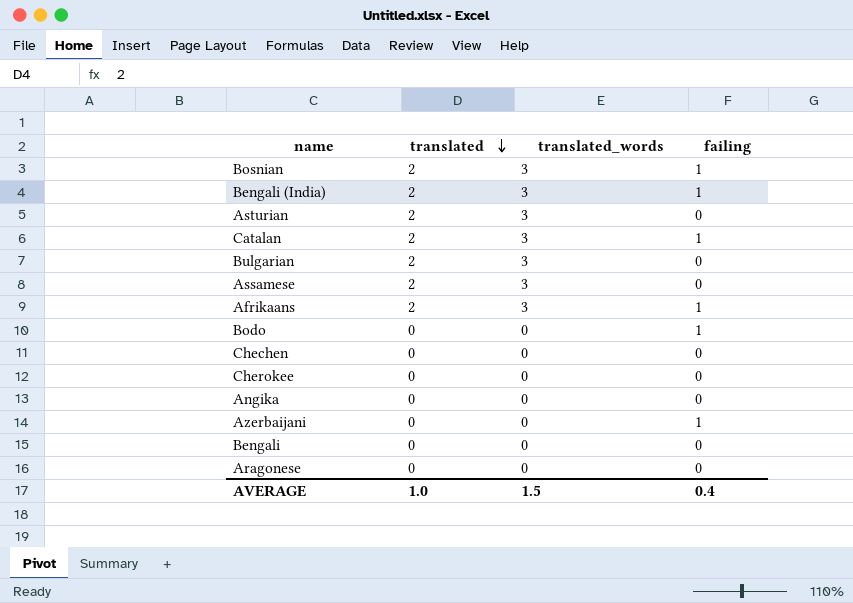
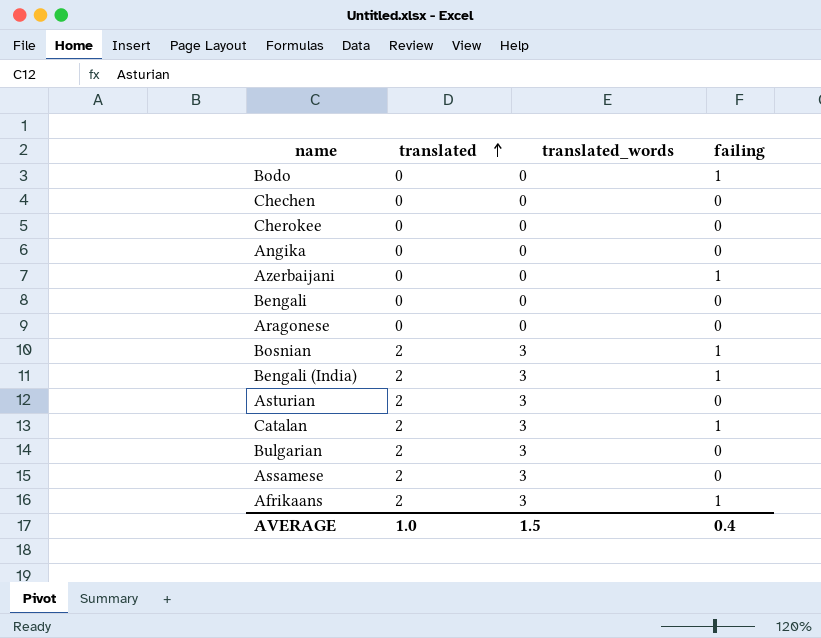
row order: translated descending -> translated ascending

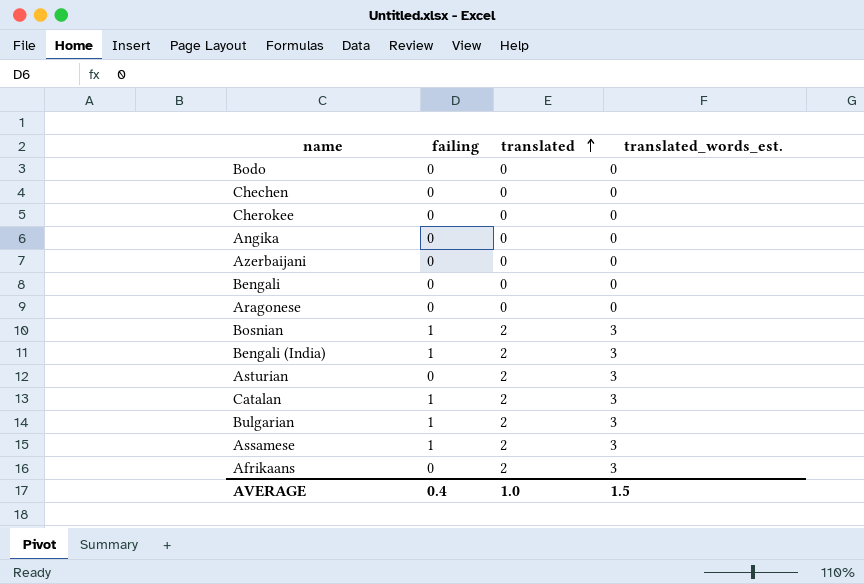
column failing | position: 4 -> 2
column name: translated_words -> translated_words_est.
Bodo | failing: 1 -> 0
Azerbaijani | failing: 1 -> 0
Bulgarian | failing: 0 -> 1
Assamese | failing: 0 -> 1
Afrikaans | failing: 1 -> 0

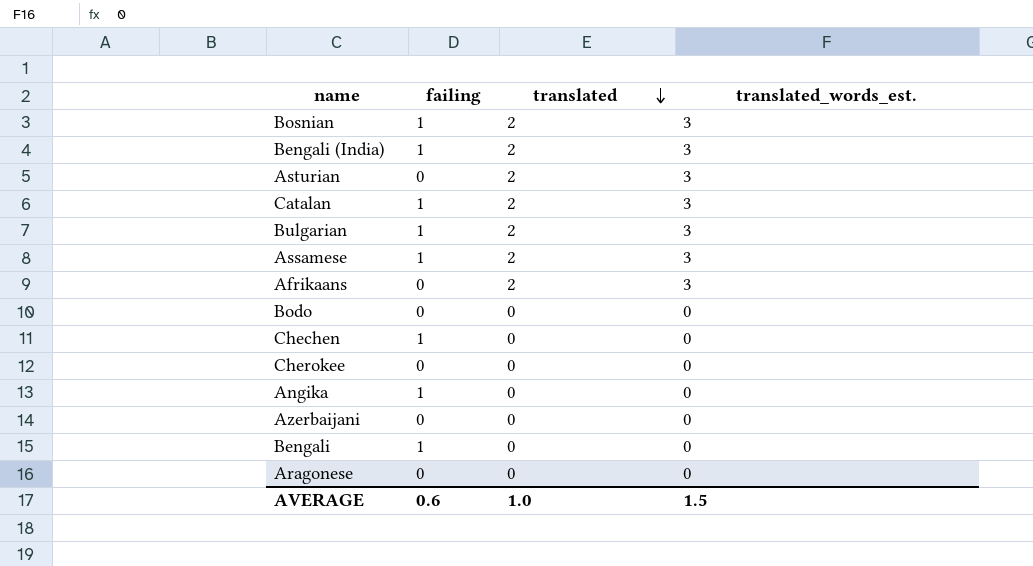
row order: translated ascending -> translated descending
Chechen | failing: 0 -> 1
Angika | failing: 0 -> 1
Bengali | failing: 0 -> 1
AVERAGE | failing: 0.4 -> 0.6

